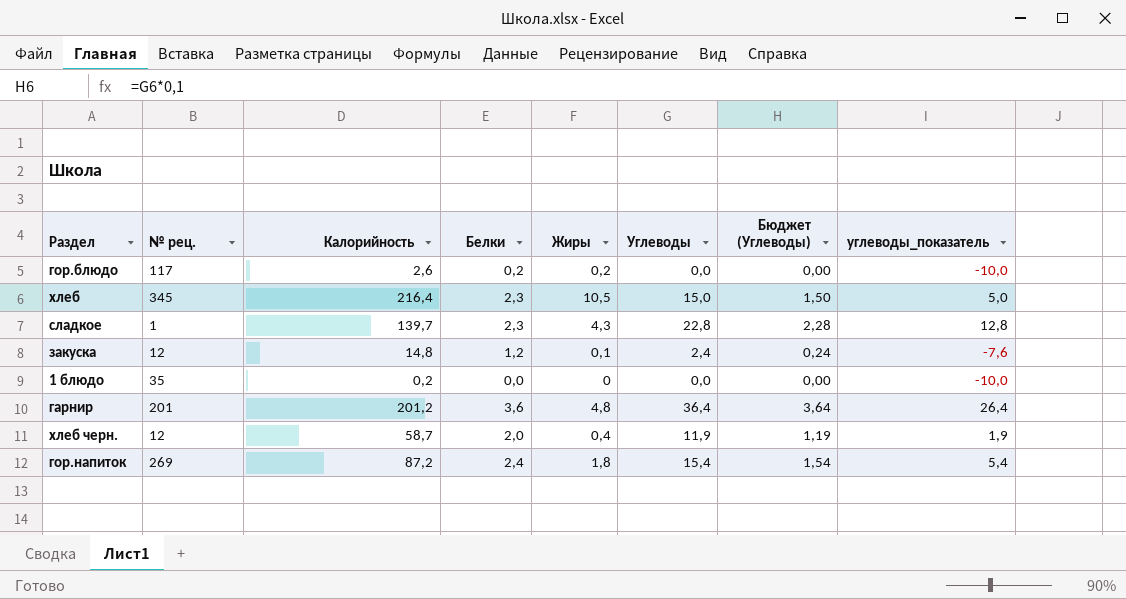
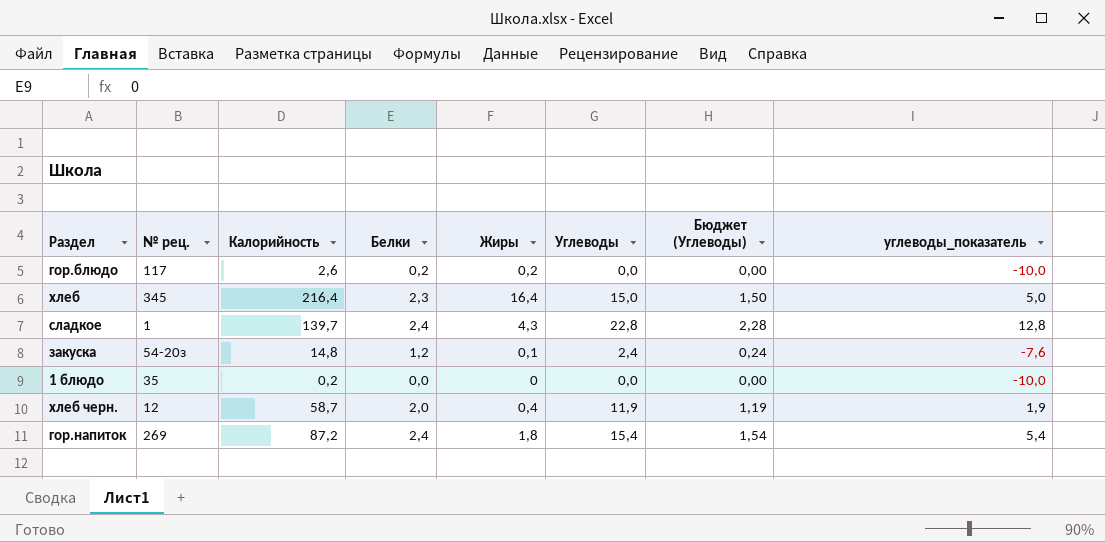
row гарнир: 201 | 201,2 | 3,6 | 4,8 | 36,4 | 3,64 | 26,4 -> none
хлеб | Жиры: 10,5 -> 16,4
сладкое | Белки: 2,3 -> 2,4
закуска | № рец.: 12 -> 54-20з

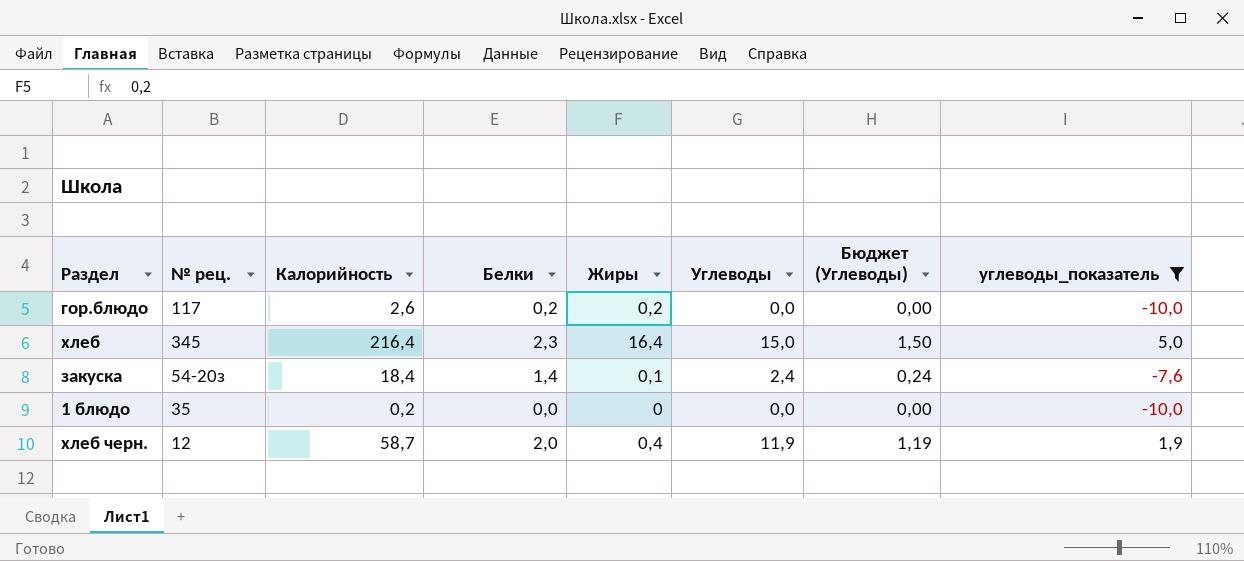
filter: none -> углеводы_показатель <= 5,0
закуска | Калорийность: 14,8 -> 18,4
закуска | Белки: 1,2 -> 1,4

